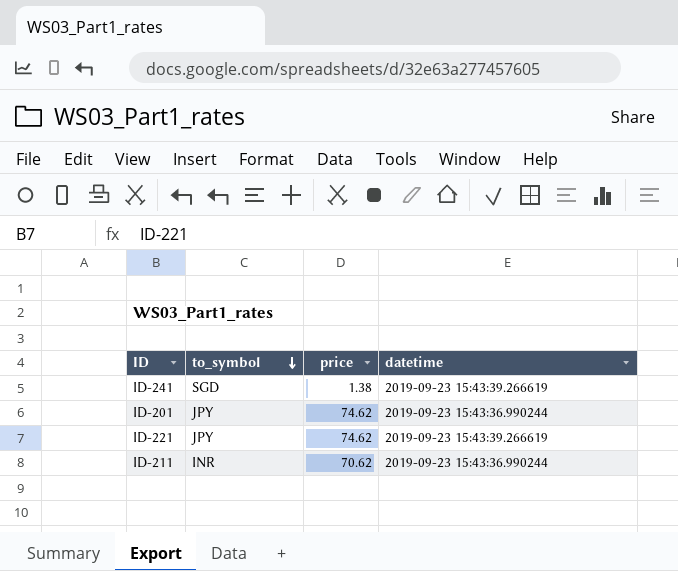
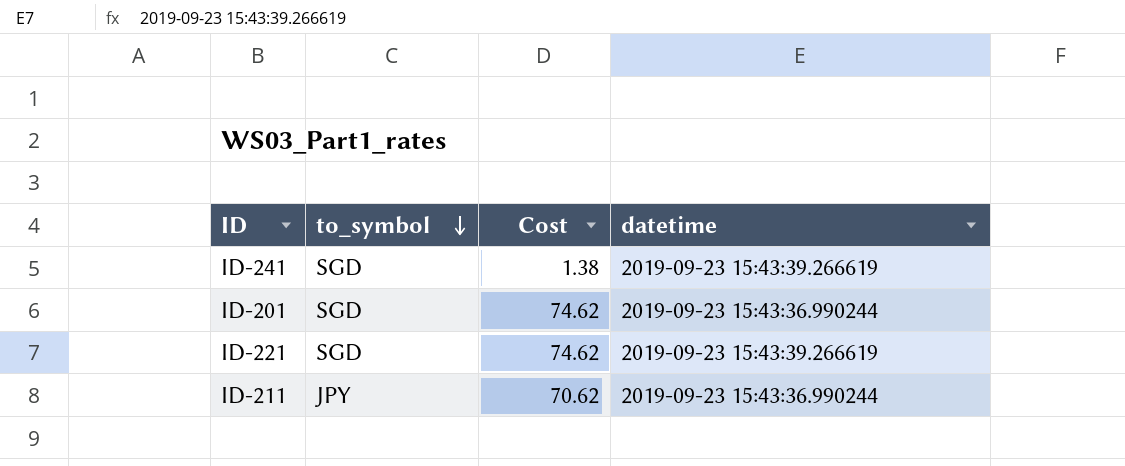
column name: price -> Cost
ID-201 | to_symbol: JPY -> SGD
ID-221 | to_symbol: JPY -> SGD
ID-211 | to_symbol: INR -> JPY

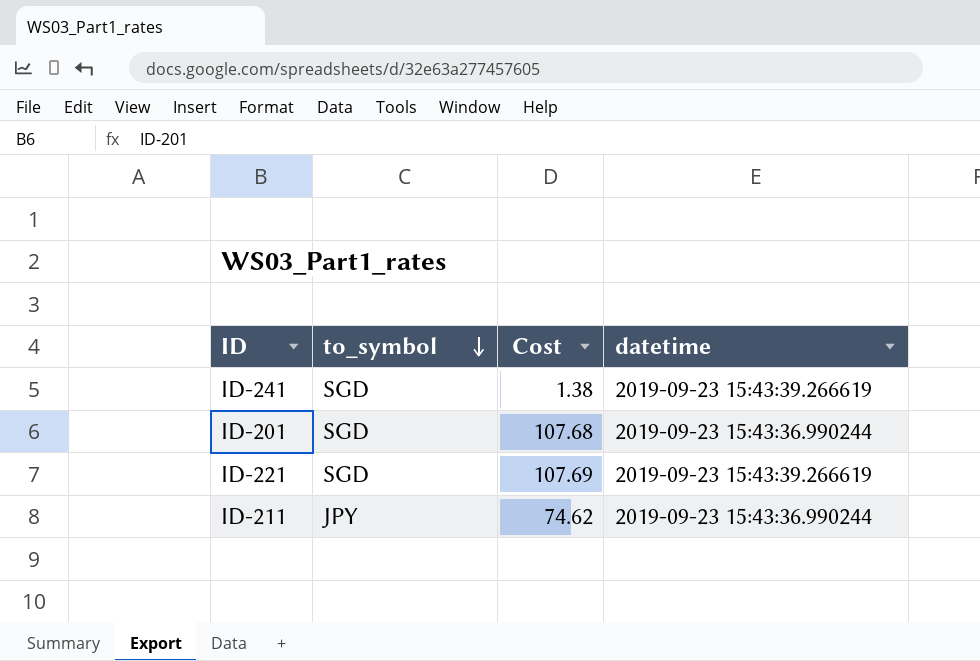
ID-201 | Cost: 74.62 -> 107.68
ID-221 | Cost: 74.62 -> 107.69
ID-211 | Cost: 70.62 -> 74.62

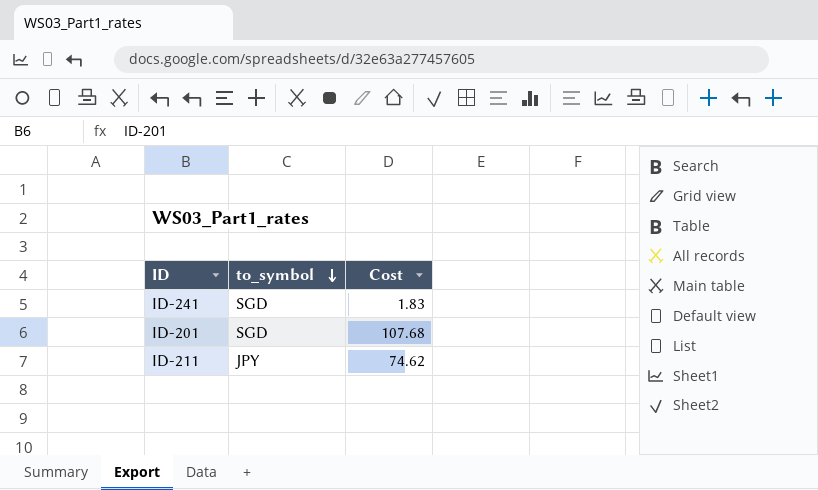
column datetime | position: 4 -> none
row ID-221: SGD | 107.69 | 2019-09-23 15:43:39.266619 -> none
ID-241 | Cost: 1.38 -> 1.83

